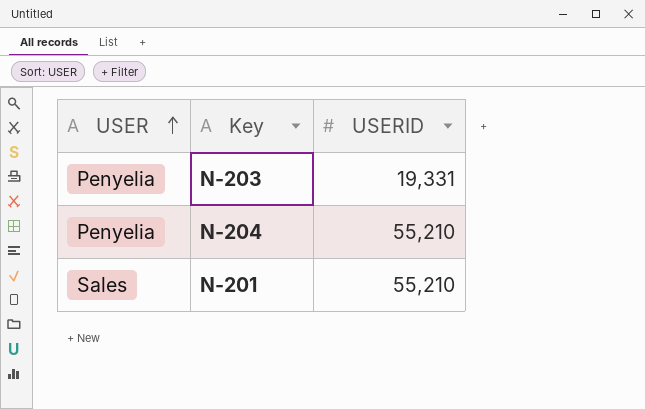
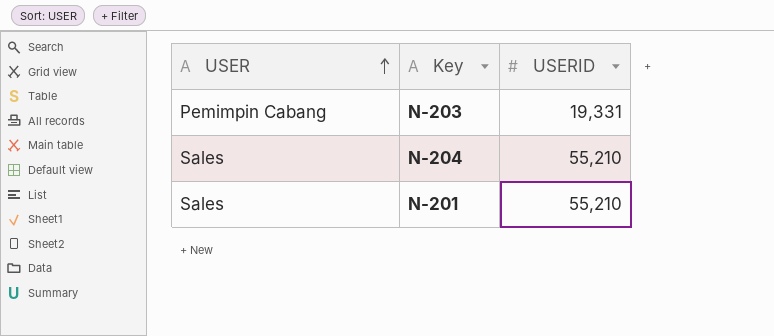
N-203 | USER: Penyelia -> Pemimpin Cabang
N-204 | USER: Penyelia -> Sales

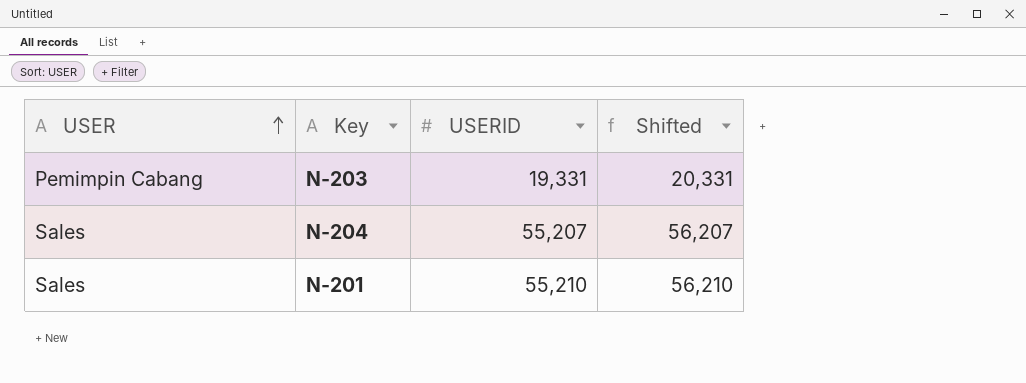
column Shifted | formula: none -> [USERID] + 1000
N-204 | USERID: 55,210 -> 55,207

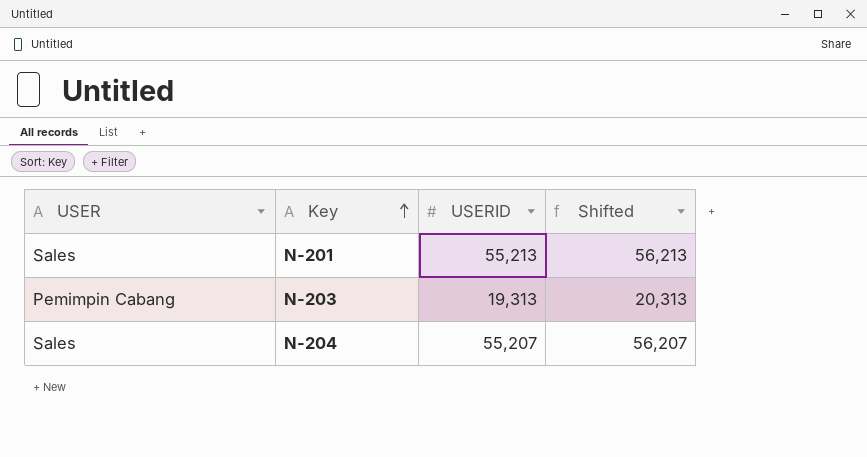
row order: USER ascending -> Key ascending
N-201 | USERID: 55,210 -> 55,213
N-201 | Shifted: 56,210 -> 56,213
N-203 | USERID: 19,331 -> 19,313
N-203 | Shifted: 20,331 -> 20,313

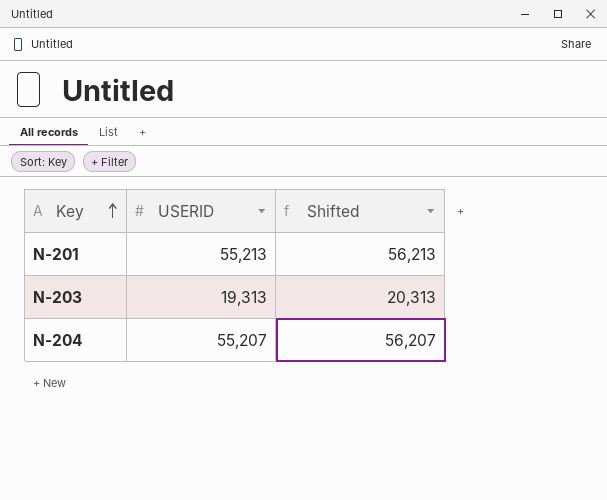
column USER | position: 1 -> none

